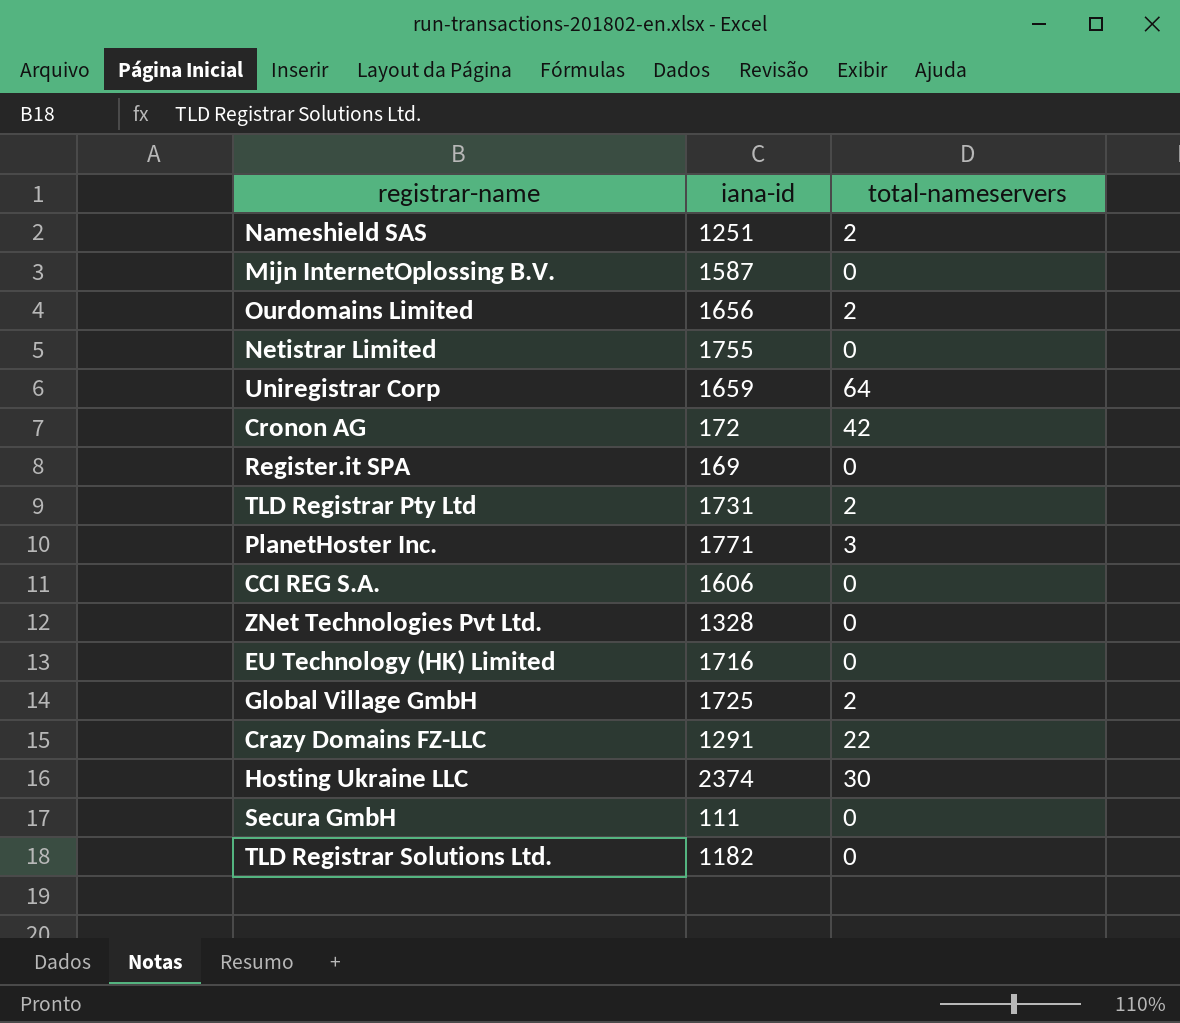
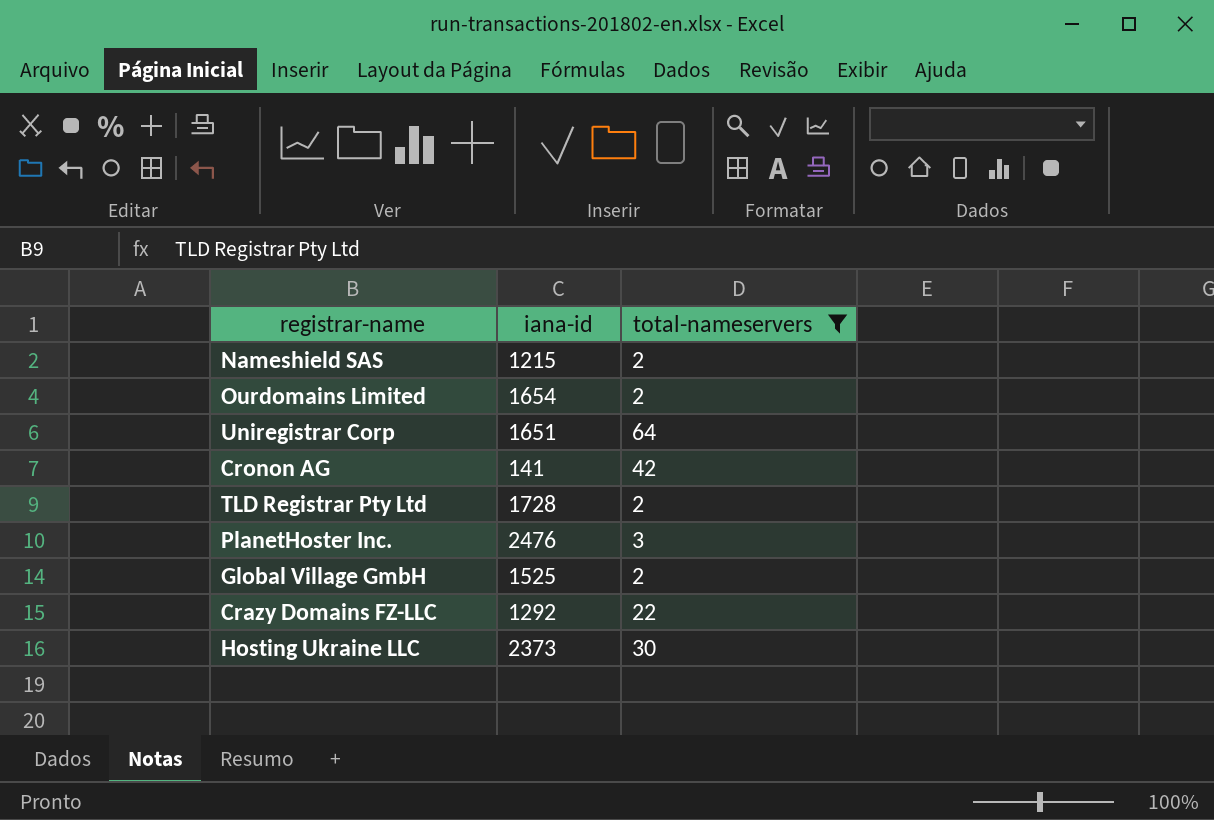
filter: none -> total-nameservers != 0
Nameshield SAS | iana-id: 1251 -> 1215
Ourdomains Limited | iana-id: 1656 -> 1654
Uniregistrar Corp | iana-id: 1659 -> 1651
Cronon AG | iana-id: 172 -> 141
TLD Registrar Pty Ltd | iana-id: 1731 -> 1728
PlanetHoster Inc. | iana-id: 1771 -> 2476
Global Village GmbH | iana-id: 1725 -> 1525
Crazy Domains FZ-LLC | iana-id: 1291 -> 1292
Hosting Ukraine LLC | iana-id: 2374 -> 2373

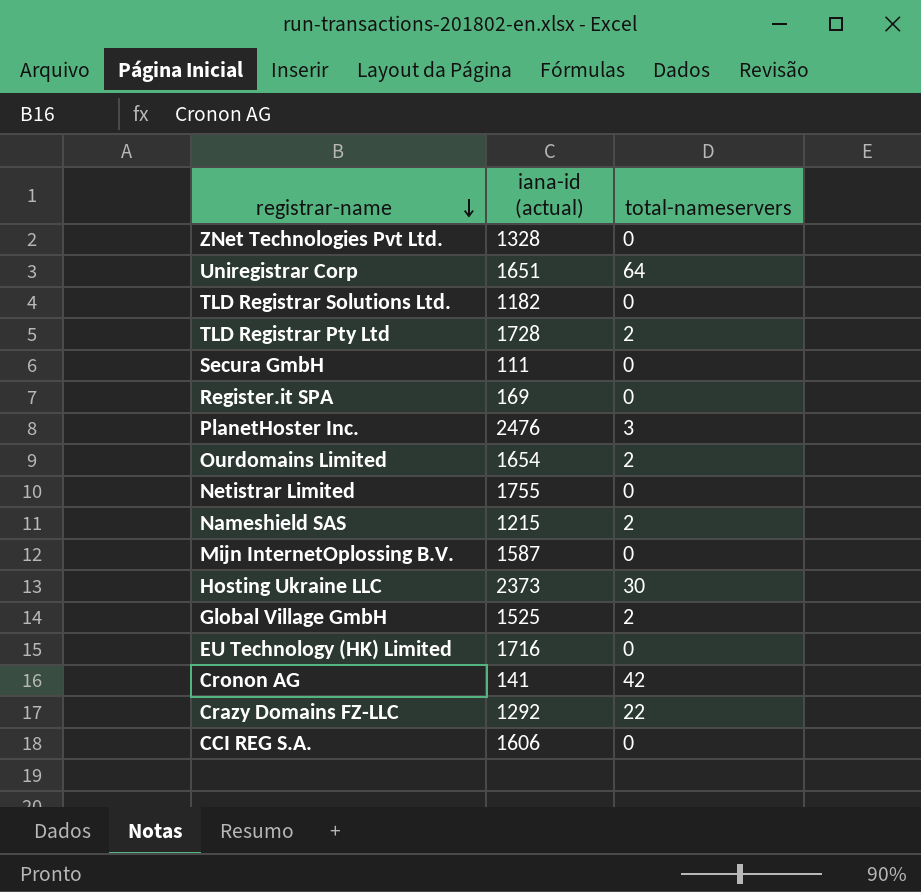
filter: total-nameservers != 0 -> none
row order: none -> registrar-name descending
column name: iana-id -> iana-id (actual)

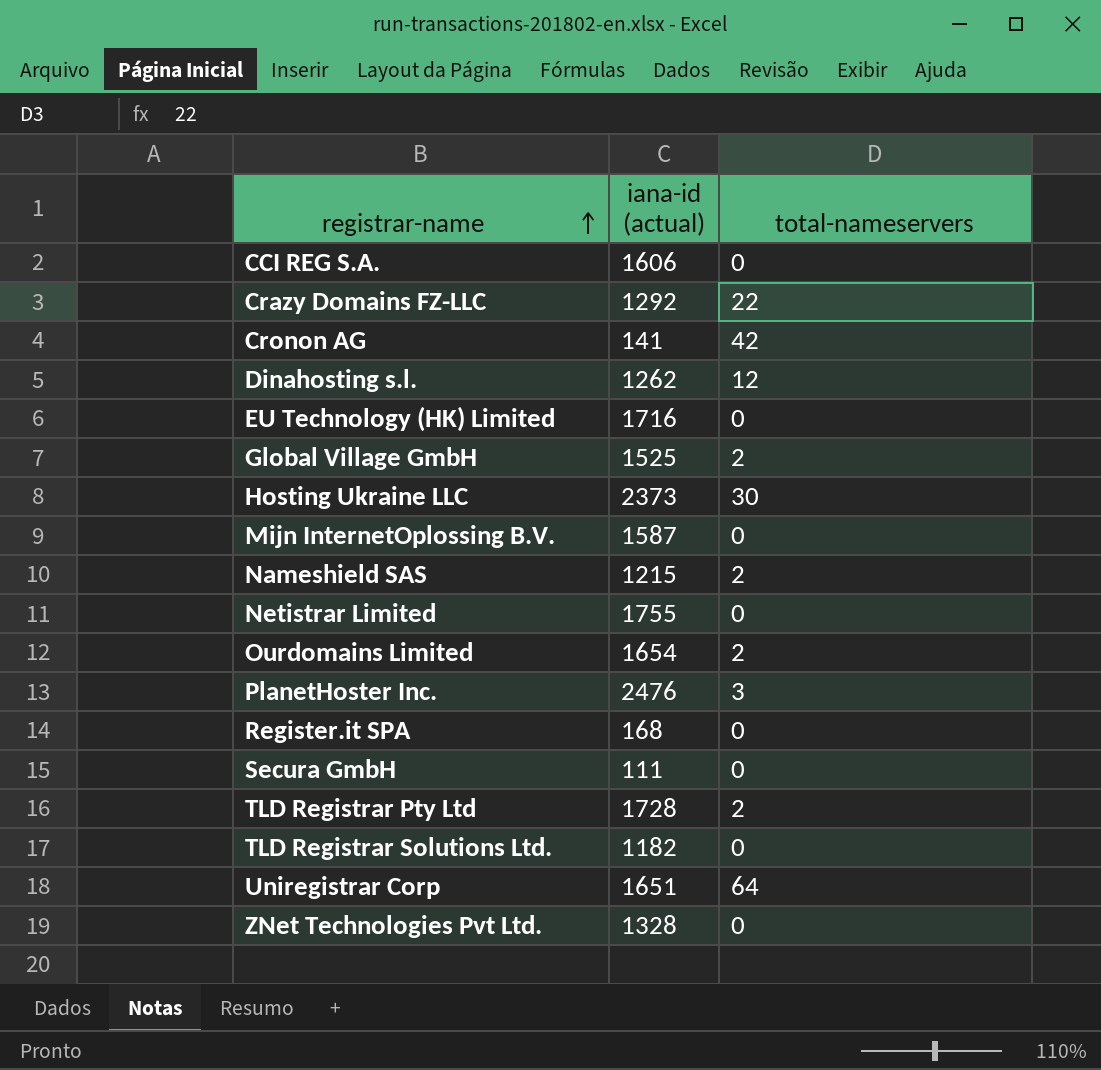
row order: registrar-name descending -> registrar-name ascending
row Dinahosting s.l.: none -> 1262 | 12
Register.it SPA | iana-id (actual): 169 -> 168

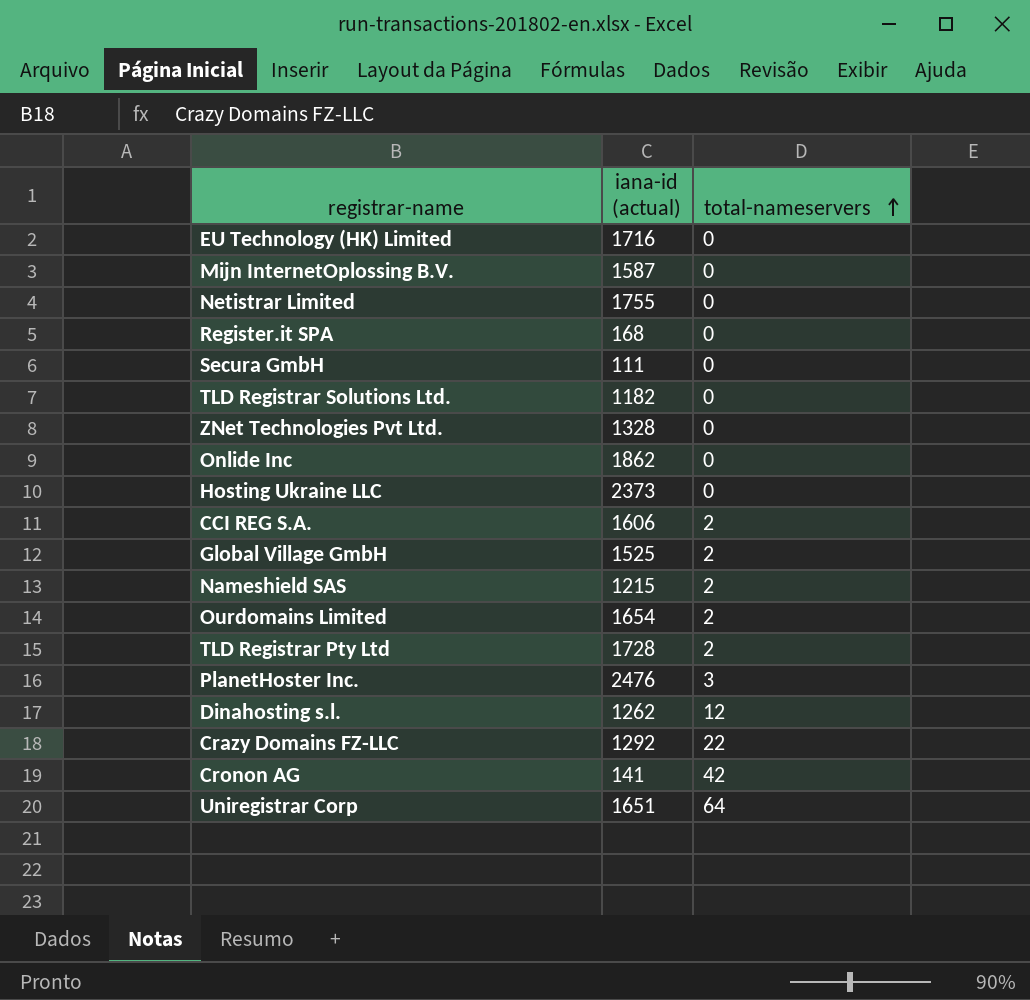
row order: registrar-name ascending -> total-nameservers ascending
row Onlide Inc: none -> 1862 | 0
Hosting Ukraine LLC | total-nameservers: 30 -> 0
CCI REG S.A. | total-nameservers: 0 -> 2

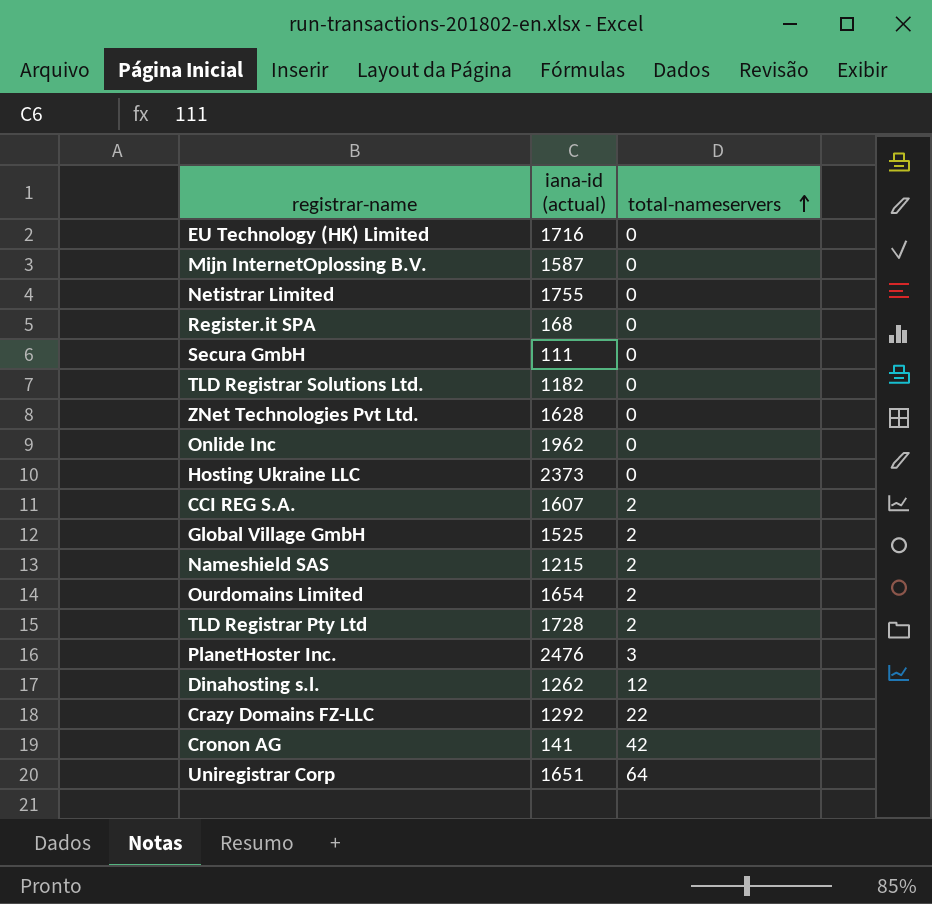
ZNet Technologies Pvt Ltd. | iana-id (actual): 1328 -> 1628
Onlide Inc | iana-id (actual): 1862 -> 1962
CCI REG S.A. | iana-id (actual): 1606 -> 1607

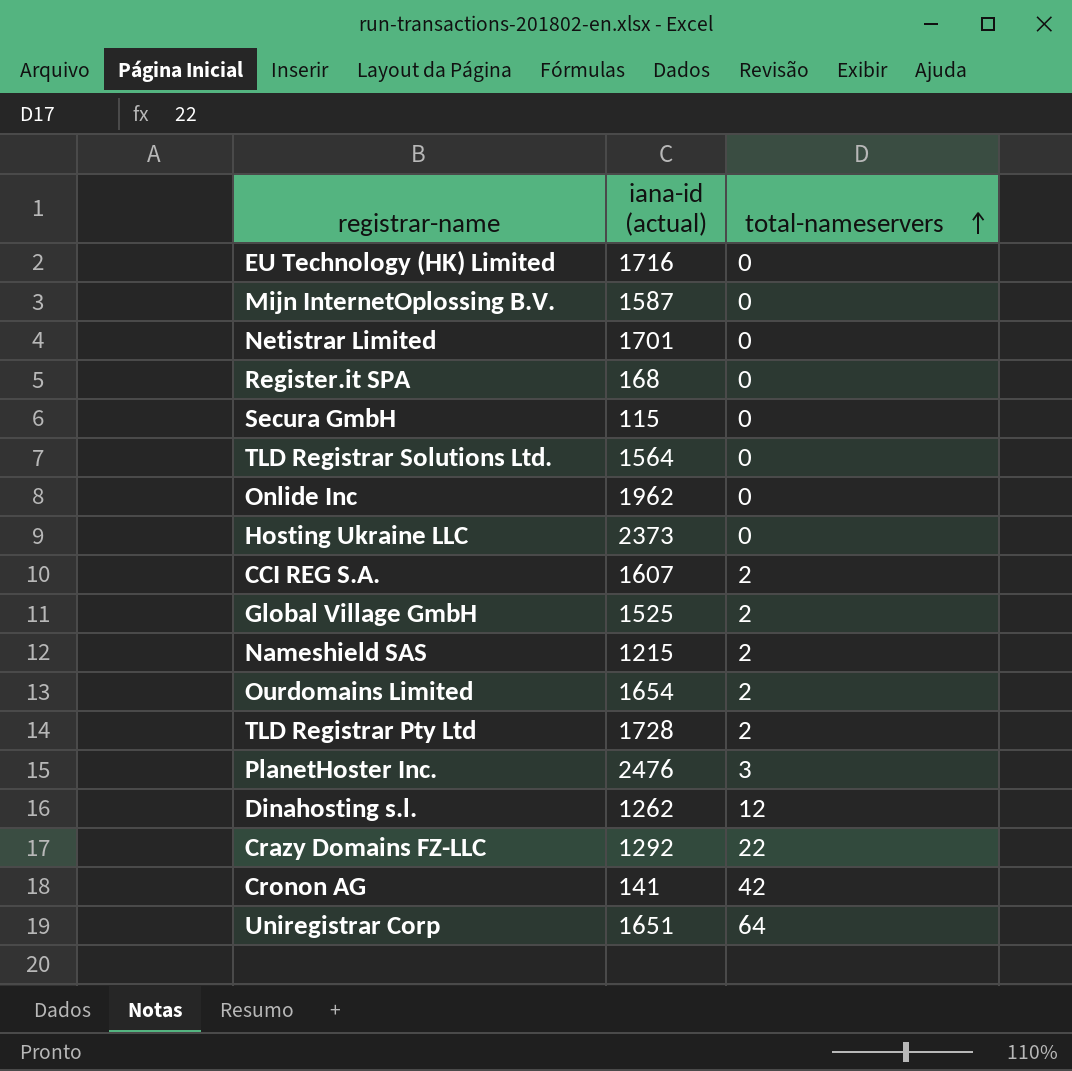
row ZNet Technologies Pvt Ltd.: 1628 | 0 -> none
Netistrar Limited | iana-id (actual): 1755 -> 1701
Secura GmbH | iana-id (actual): 111 -> 115
TLD Registrar Solutions Ltd. | iana-id (actual): 1182 -> 1564

